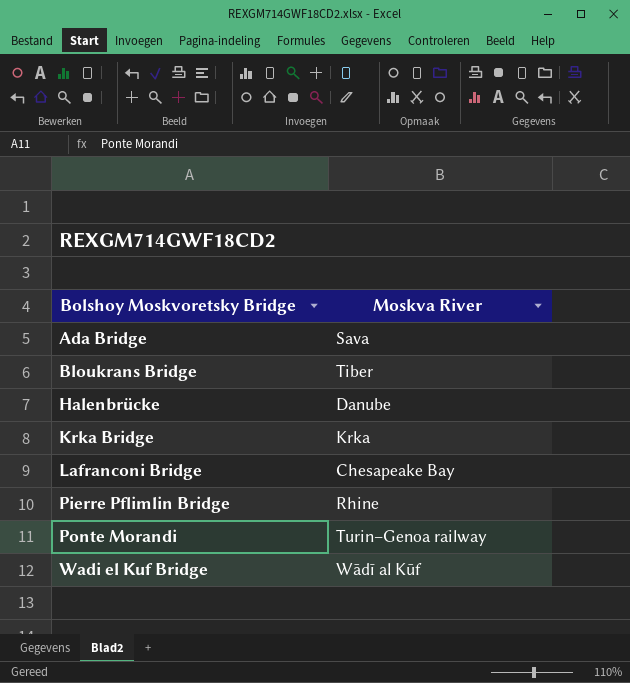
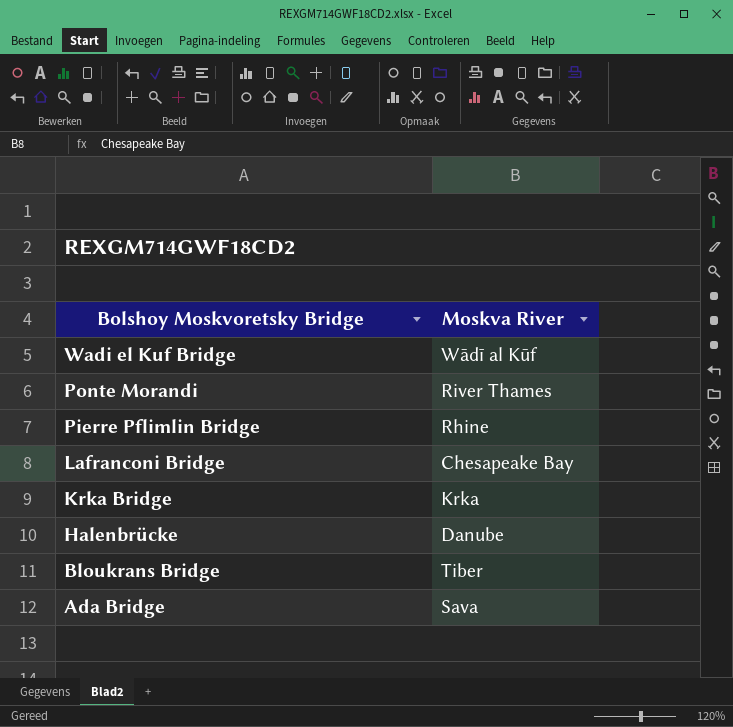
row order: Bolshoy Moskvoretsky Bridge ascending -> Bolshoy Moskvoretsky Bridge descending
Ponte Morandi | Moskva River: Turin–Genoa railway -> River Thames

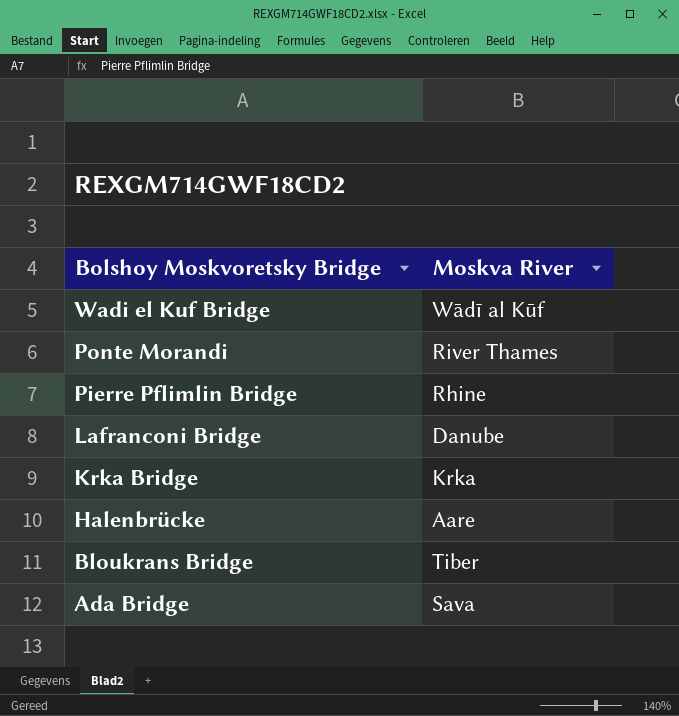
Lafranconi Bridge | Moskva River: Chesapeake Bay -> Danube
Halenbrücke | Moskva River: Danube -> Aare

